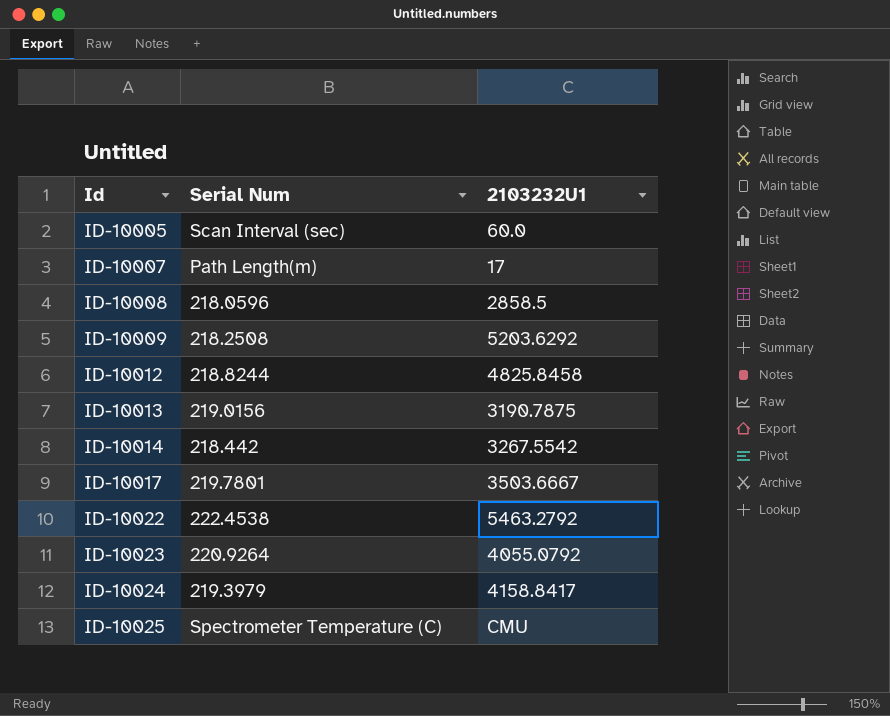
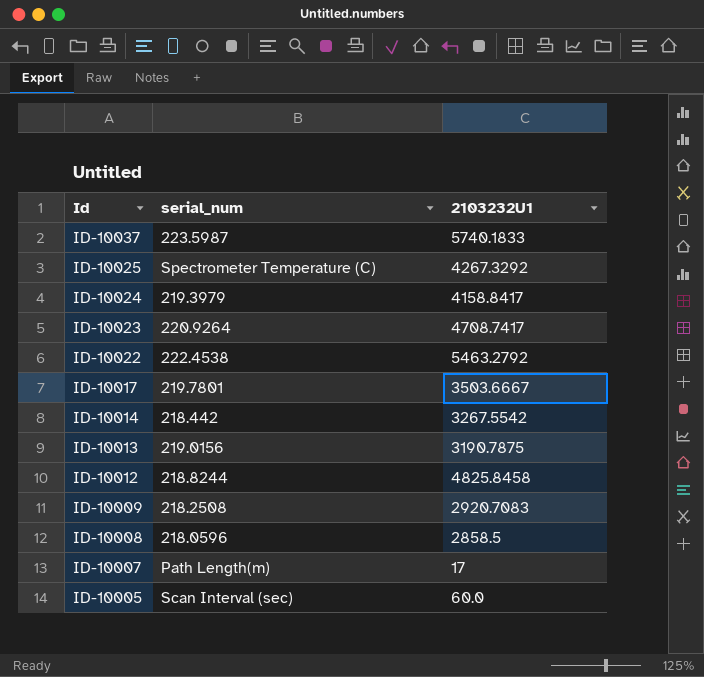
row order: Id ascending -> Id descending
column name: Serial Num -> serial_num
row ID-10037: none -> 223.5987 | 5740.1833
ID-10025 | 2103232U1: CMU -> 4267.3292
ID-10023 | 2103232U1: 4055.0792 -> 4708.7417
ID-10009 | 2103232U1: 5203.6292 -> 2920.7083

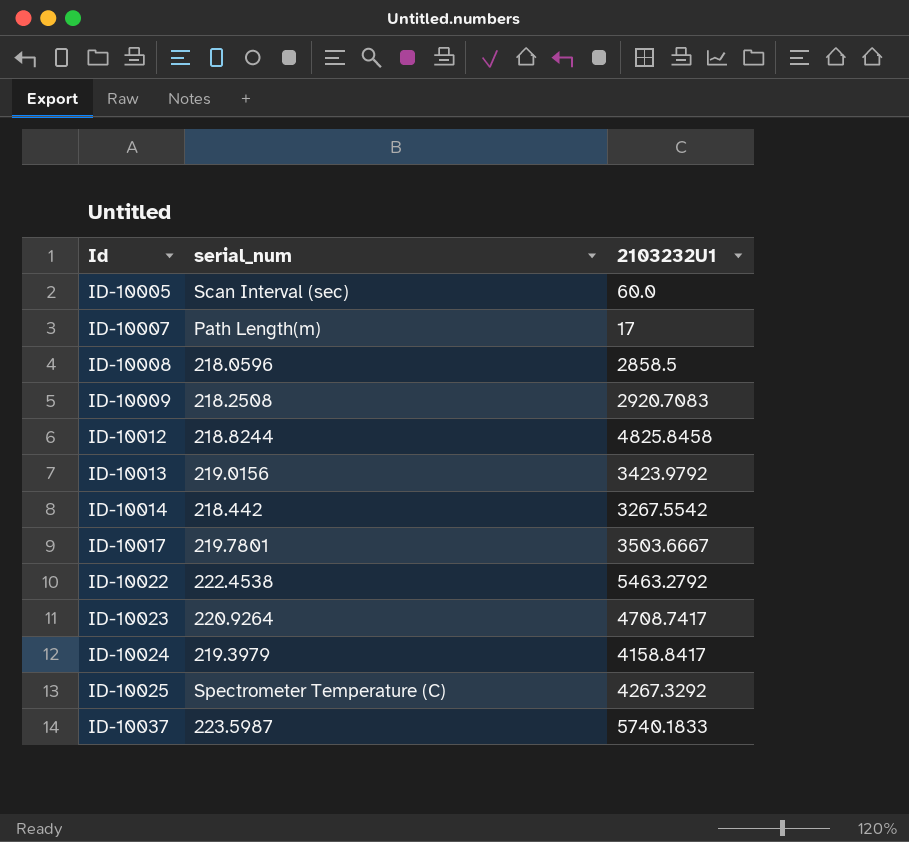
row order: Id descending -> Id ascending
ID-10013 | 2103232U1: 3190.7875 -> 3423.9792

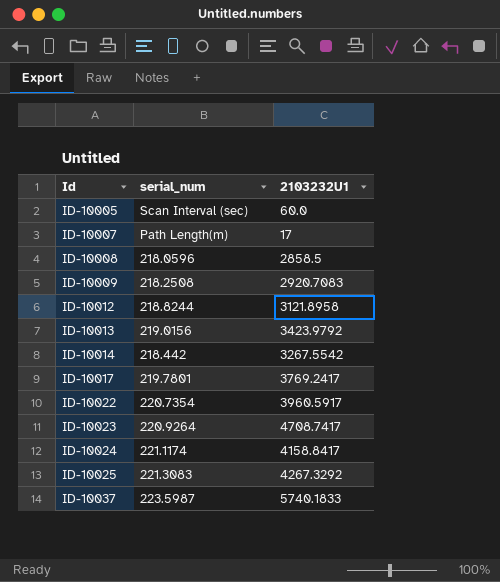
ID-10012 | 2103232U1: 4825.8458 -> 3121.8958
ID-10017 | 2103232U1: 3503.6667 -> 3769.2417
ID-10022 | serial_num: 222.4538 -> 220.7354
ID-10022 | 2103232U1: 5463.2792 -> 3960.5917
ID-10024 | serial_num: 219.3979 -> 221.1174
ID-10025 | serial_num: Spectrometer Temperature (C) -> 221.3083

